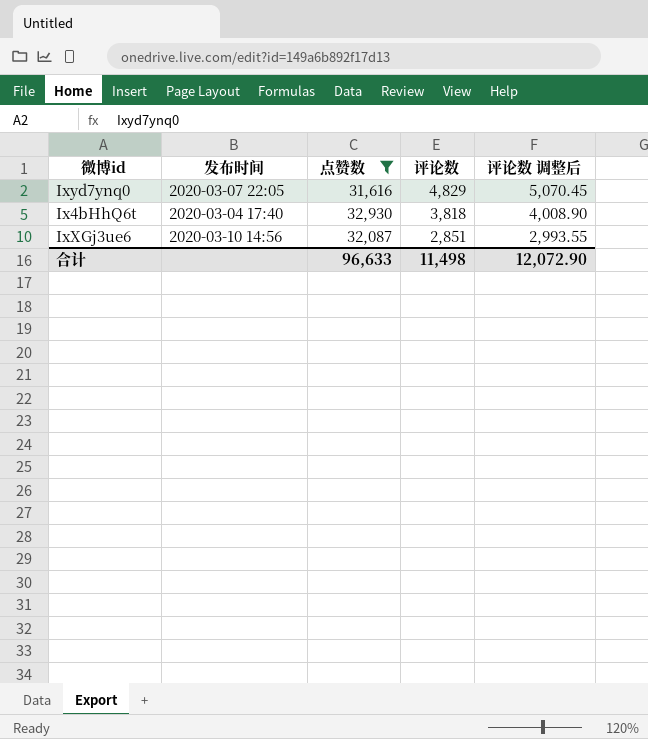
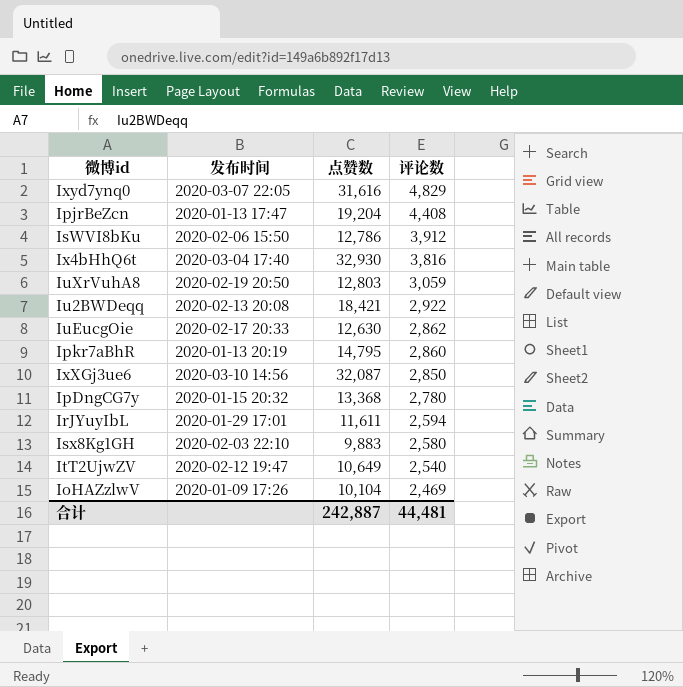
filter: 点赞数 >= 31,616 -> none
column 评论数 调整后 | formula: [评论数] * 1.05 -> none
Ix4bHhQ6t | 评论数: 3,818 -> 3,816
IxXGj3ue6 | 评论数: 2,851 -> 2,850
合计 | 点赞数: 96,633 -> 242,887
合计 | 评论数: 11,498 -> 44,481

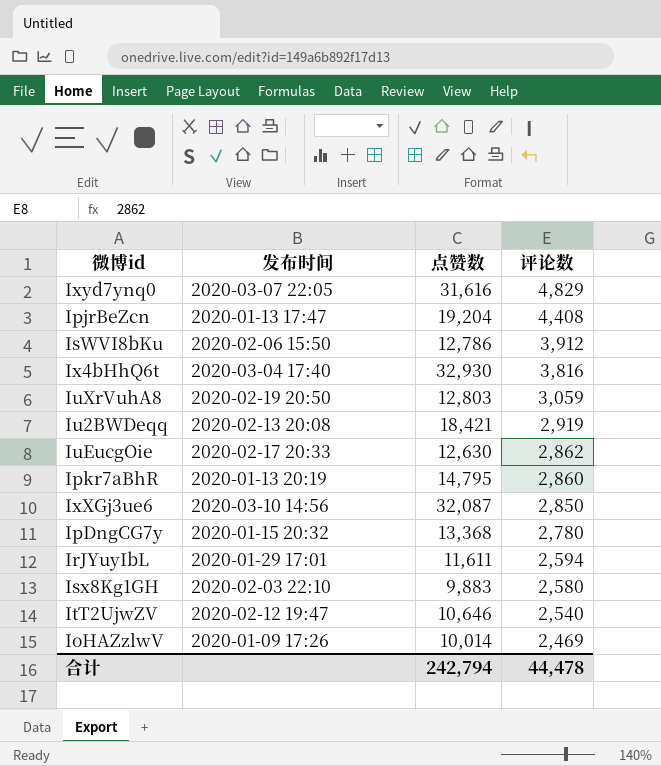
Iu2BWDeqq | 评论数: 2,922 -> 2,919
ItT2UjwZV | 点赞数: 10,649 -> 10,646
IoHAZzlwV | 点赞数: 10,104 -> 10,014
合计 | 点赞数: 242,887 -> 242,794
合计 | 评论数: 44,481 -> 44,478

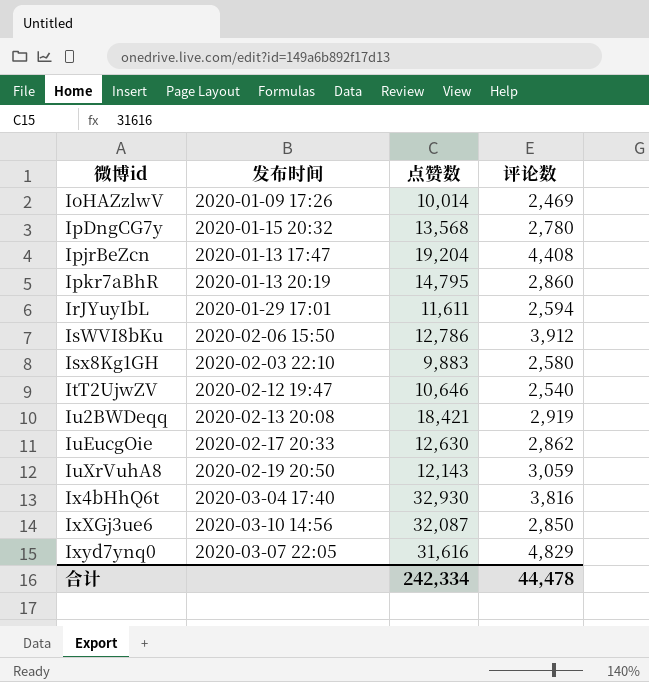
row order: 评论数 descending -> 微博id ascending
IpDngCG7y | 点赞数: 13,368 -> 13,568
IuXrVuhA8 | 点赞数: 12,803 -> 12,143
合计 | 点赞数: 242,794 -> 242,334

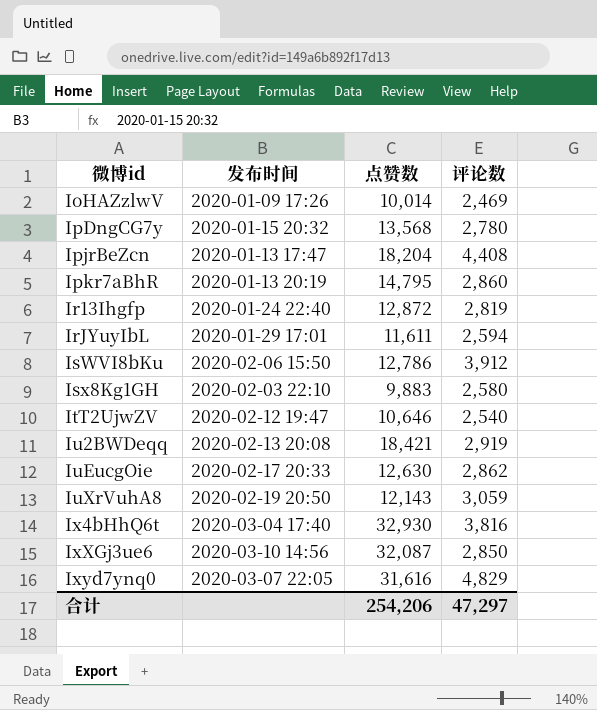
IpjrBeZcn | 点赞数: 19,204 -> 18,204
row Ir13Ihgfp: none -> 2020-01-24 22:40 | 12,872 | 2,819
合计 | 点赞数: 242,334 -> 254,206
合计 | 评论数: 44,478 -> 47,297

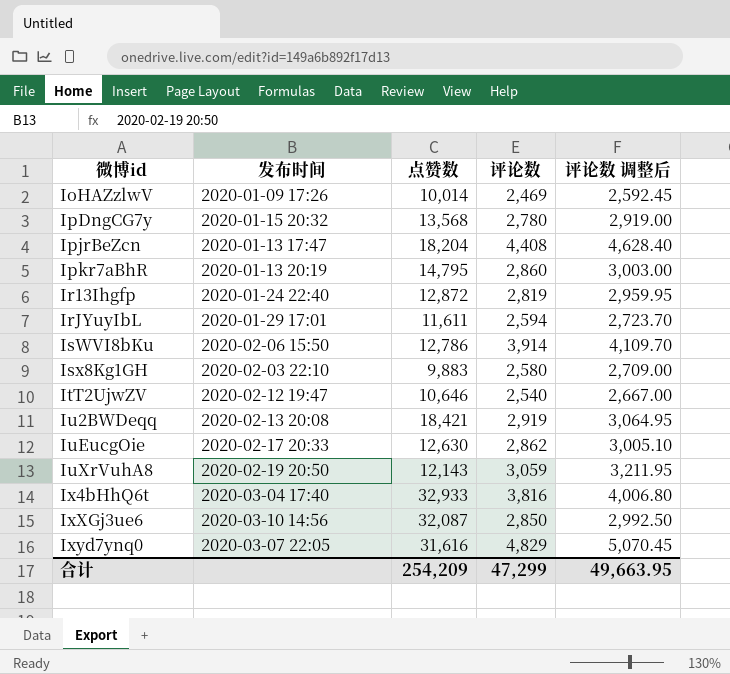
column 评论数 调整后 | formula: none -> [评论数] * 1.05
IsWVI8bKu | 评论数: 3,912 -> 3,914
Ix4bHhQ6t | 点赞数: 32,930 -> 32,933
合计 | 点赞数: 254,206 -> 254,209
合计 | 评论数: 47,297 -> 47,299

